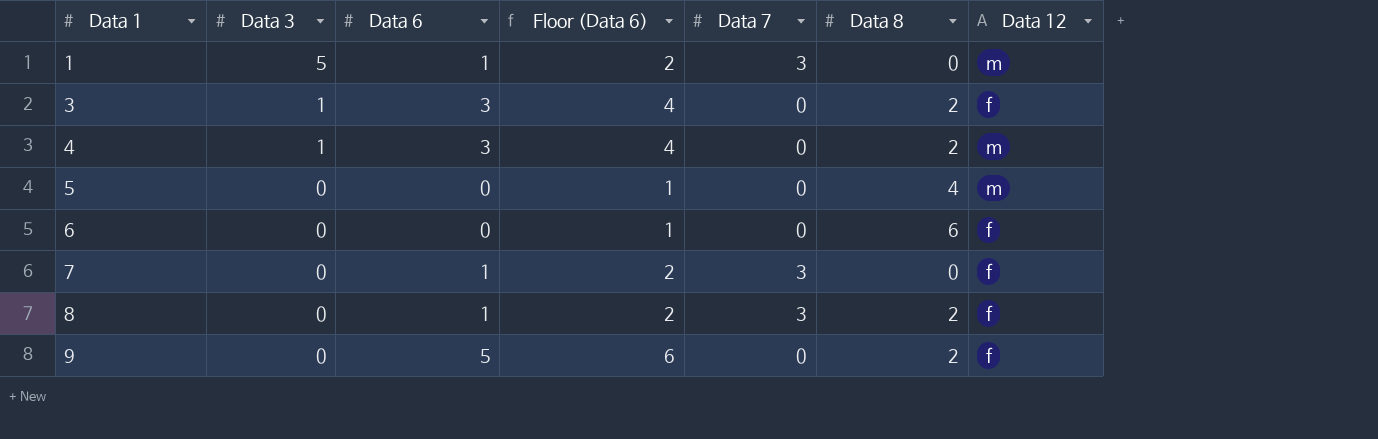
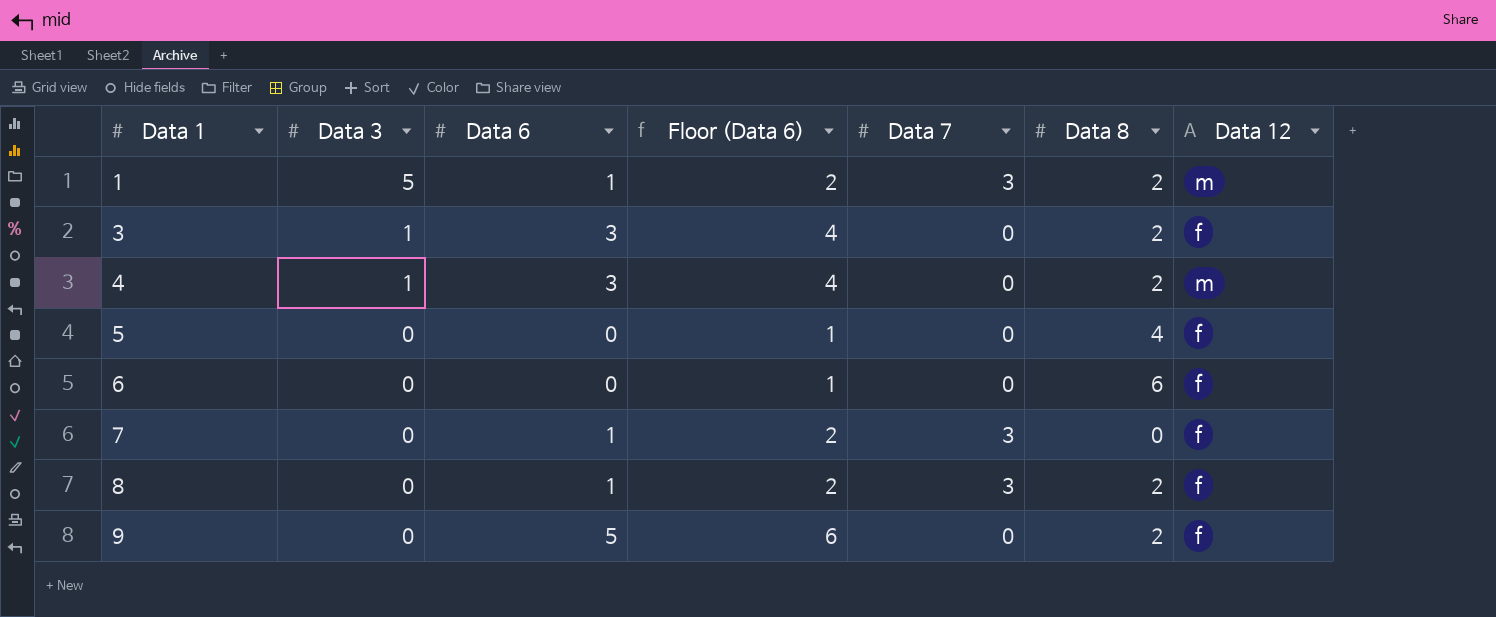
1 | Data 8: 0 -> 2
5 | Data 12: m -> f

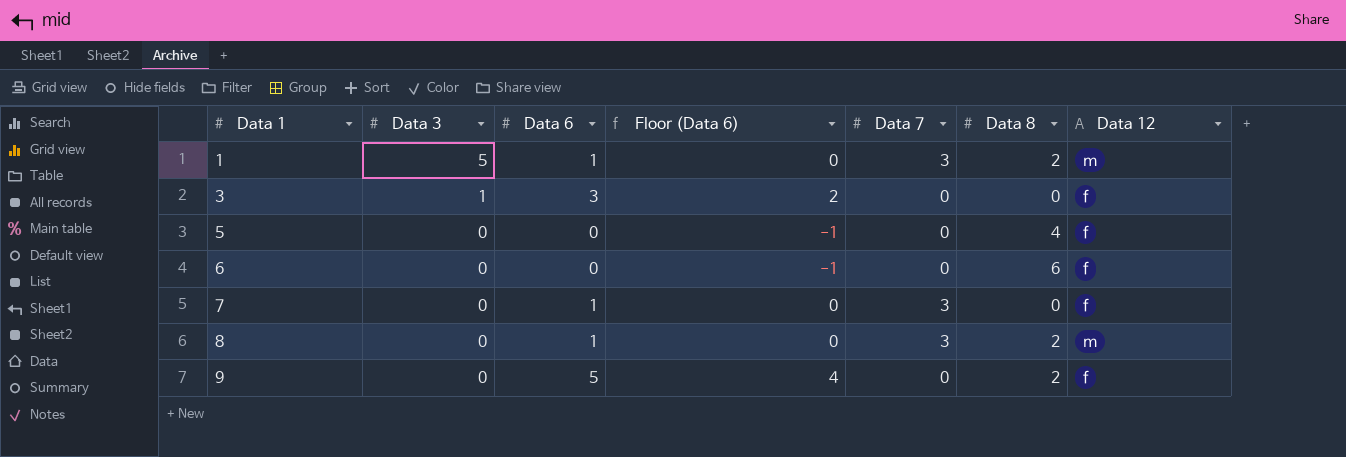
column Floor (Data 6) | formula: [Data 6] + 1 -> [Data 6] - 1
row 4: 1 | 3 | 4 | 0 | 2 | m -> none
3 | Data 8: 2 -> 0
8 | Data 12: f -> m

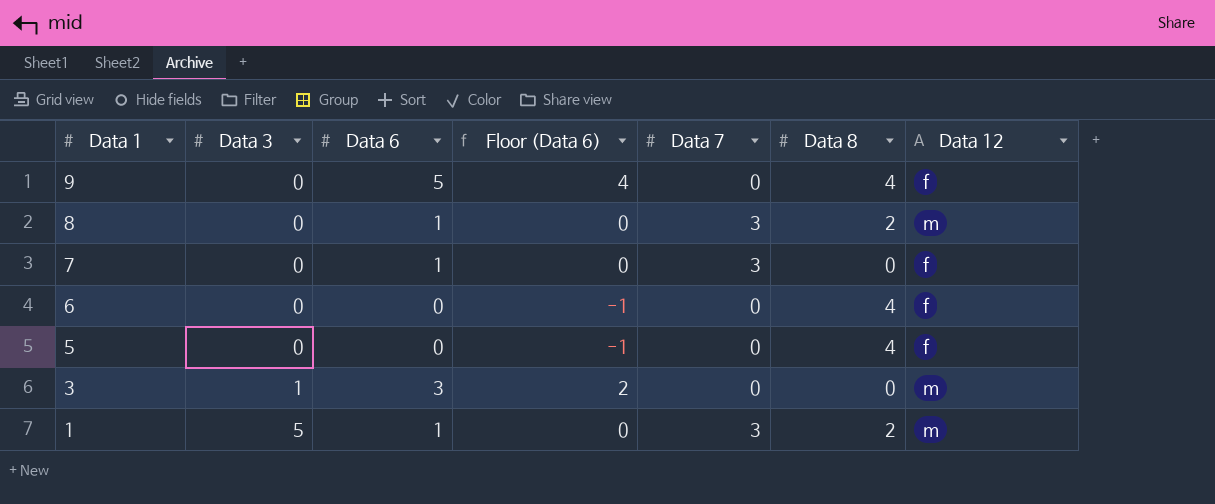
row order: Data 1 ascending -> Data 1 descending
9 | Data 8: 2 -> 4
6 | Data 8: 6 -> 4
3 | Data 12: f -> m

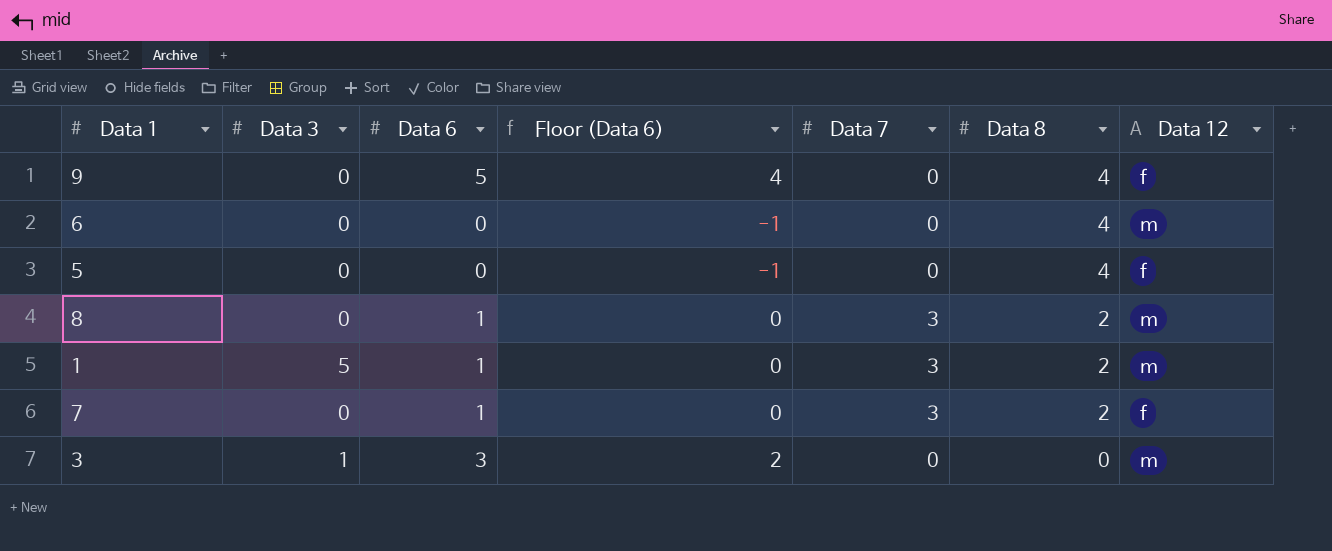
row order: Data 1 descending -> Data 8 descending
6 | Data 12: f -> m
7 | Data 8: 0 -> 2

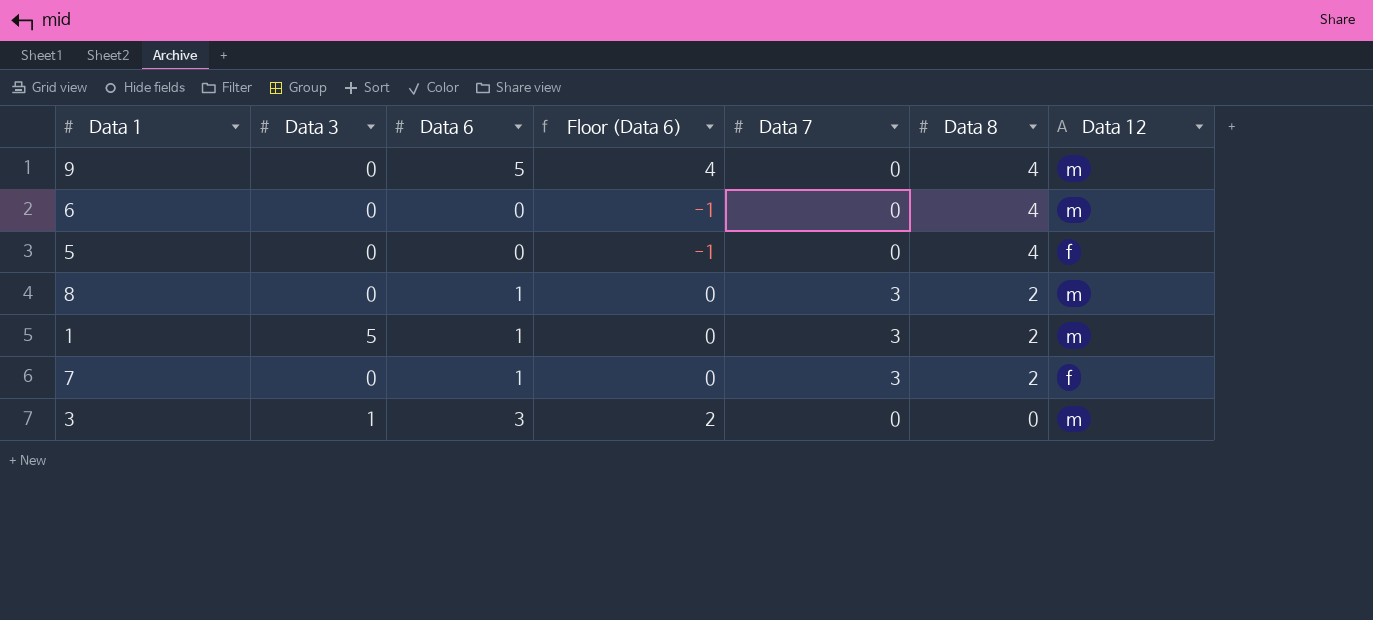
9 | Data 12: f -> m

